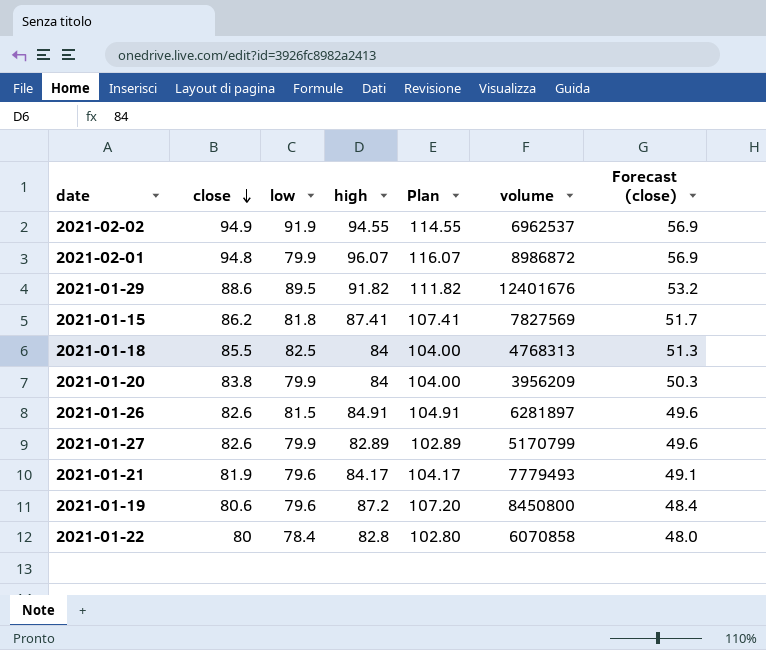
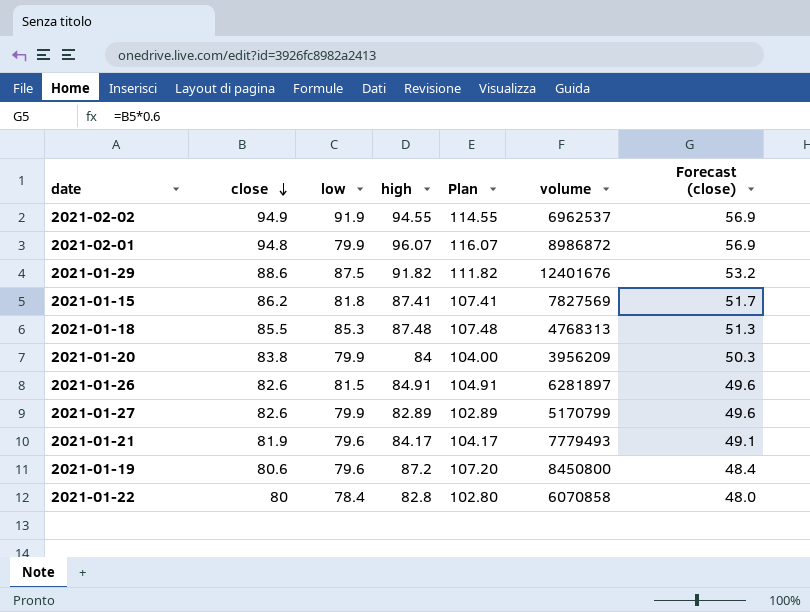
2021-01-29 | low: 89.5 -> 87.5
2021-01-18 | low: 82.5 -> 85.3
2021-01-18 | high: 84 -> 87.48
2021-01-18 | Plan: 104.00 -> 107.48

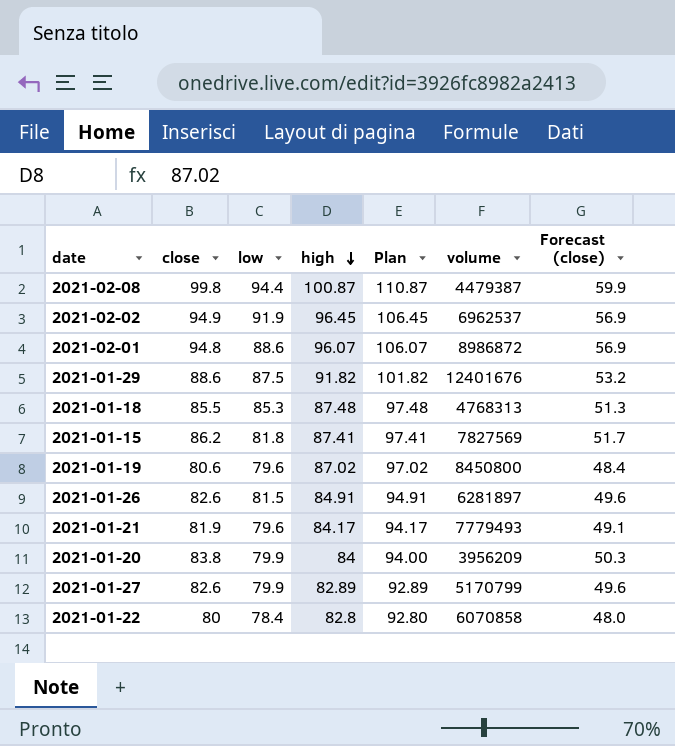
row order: close descending -> high descending
column Plan | formula: [high] + 20 -> [high] + 10
row 2021-02-08: none -> 99.8 | 94.4 | 100.87 | 110.87 | 4479387 | 59.9
2021-02-02 | high: 94.55 -> 96.45
2021-02-01 | low: 79.9 -> 88.6
2021-01-19 | high: 87.2 -> 87.02

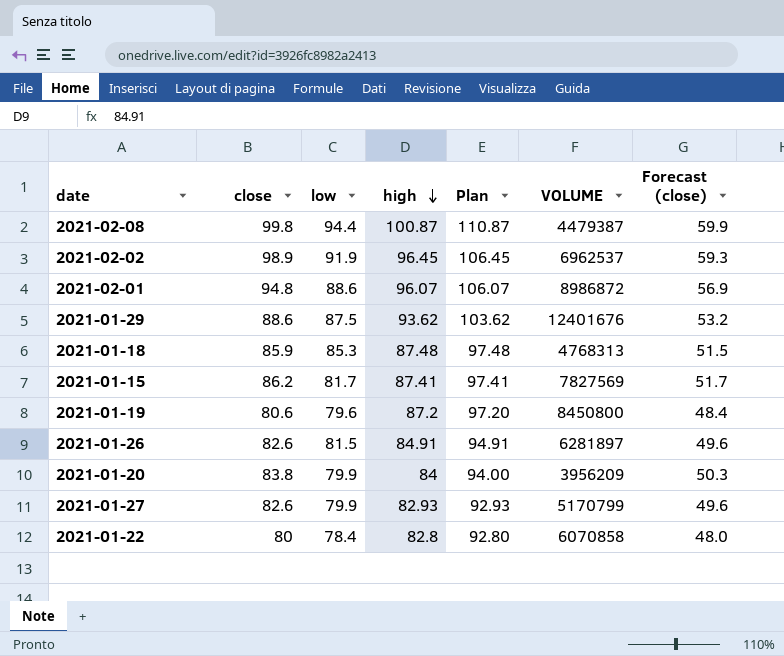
column name: volume -> VOLUME
row 2021-01-21: 81.9 | 79.6 | 84.17 | 94.17 | 7779493 | 49.1 -> none
2021-02-02 | close: 94.9 -> 98.9
2021-02-02 | Forecast (close): 56.9 -> 59.3
2021-01-29 | high: 91.82 -> 93.62
2021-01-29 | Plan: 101.82 -> 103.62
2021-01-18 | close: 85.5 -> 85.9
2021-01-18 | Forecast (close): 51.3 -> 51.5
2021-01-15 | low: 81.8 -> 81.7
2021-01-19 | high: 87.02 -> 87.2
2021-01-19 | Plan: 97.02 -> 97.20
2021-01-27 | high: 82.89 -> 82.93
2021-01-27 | Plan: 92.89 -> 92.93

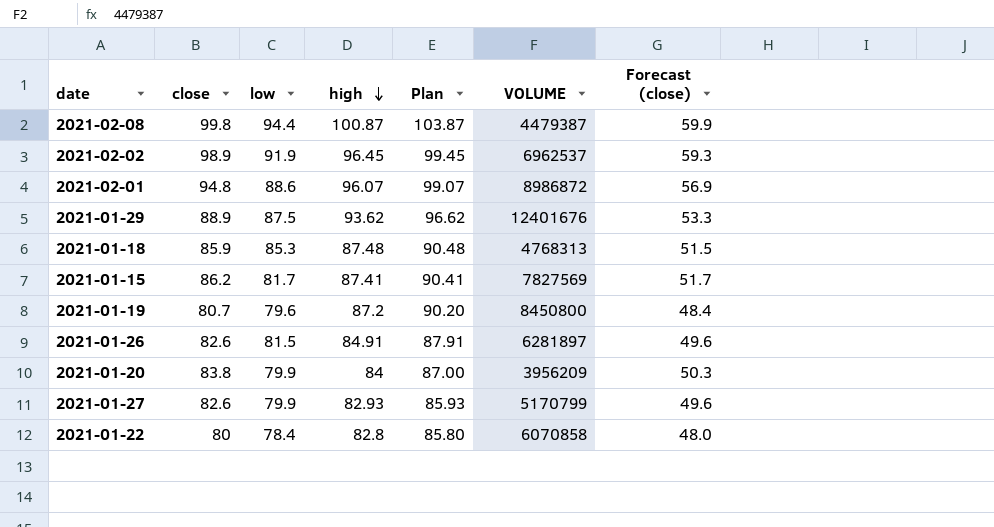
column Plan | formula: [high] + 10 -> [high] + 3
2021-01-29 | close: 88.6 -> 88.9
2021-01-29 | Forecast (close): 53.2 -> 53.3
2021-01-19 | close: 80.6 -> 80.7

